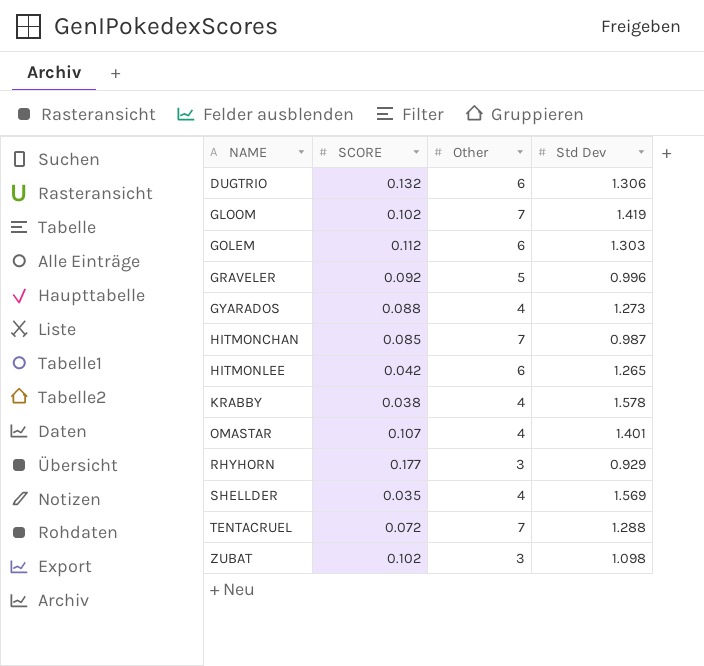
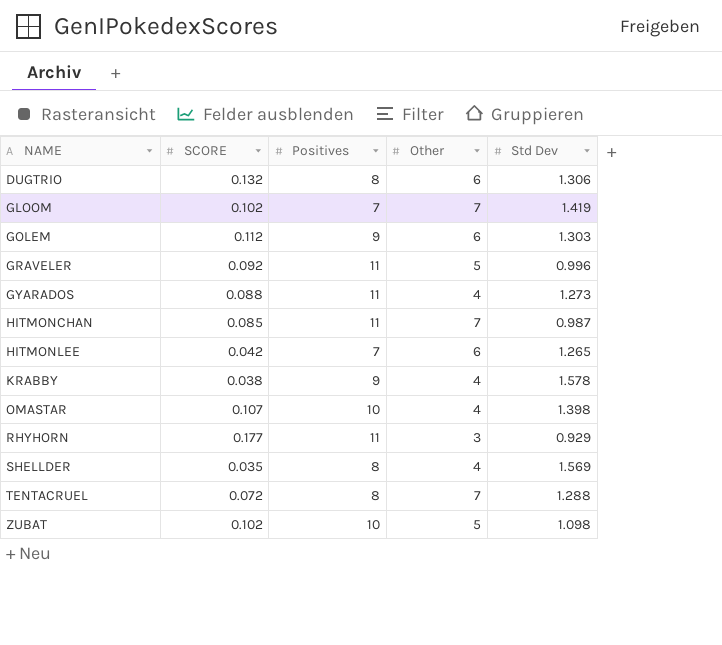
column Positives | position: none -> 3
OMASTAR | Std Dev: 1.401 -> 1.398
ZUBAT | Other: 3 -> 5

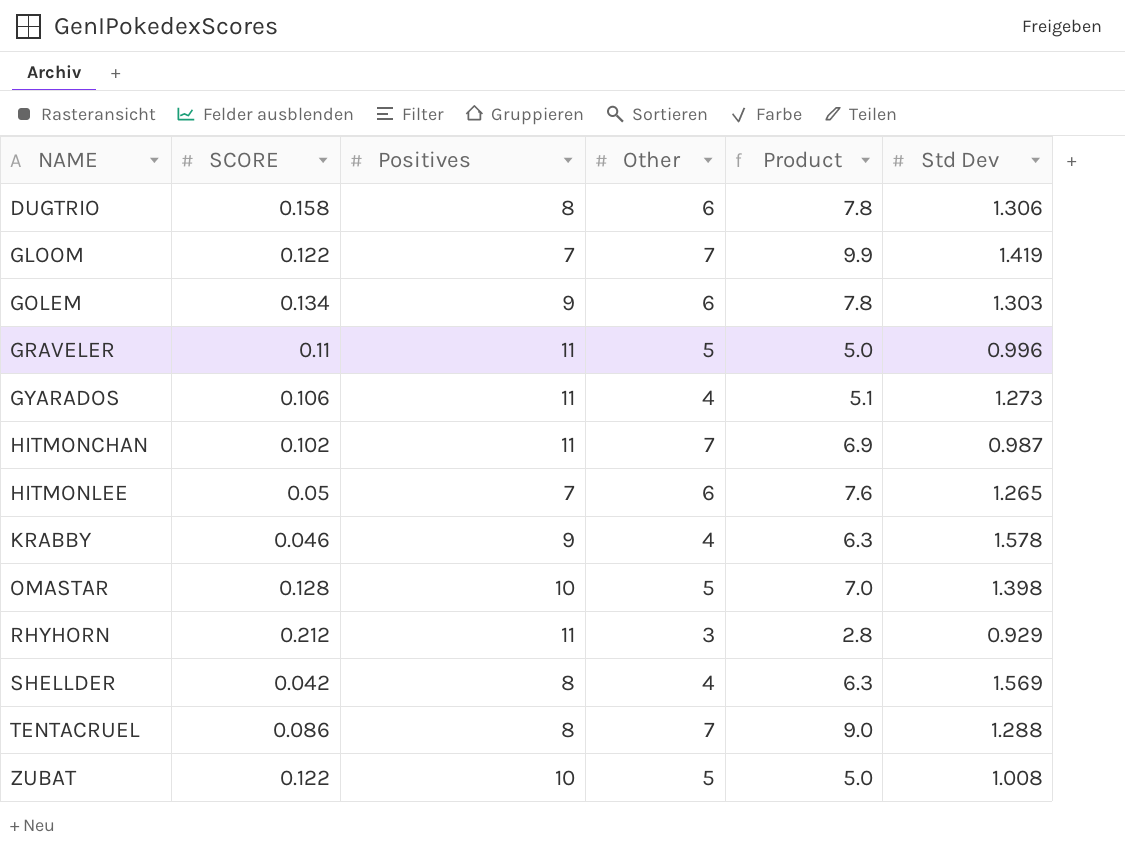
column Product | formula: none -> [Other] * [Std Dev]
DUGTRIO | SCORE: 0.132 -> 0.158
GLOOM | SCORE: 0.102 -> 0.122
GOLEM | SCORE: 0.112 -> 0.134
GRAVELER | SCORE: 0.092 -> 0.11
GYARADOS | SCORE: 0.088 -> 0.106
HITMONCHAN | SCORE: 0.085 -> 0.102
HITMONLEE | SCORE: 0.042 -> 0.05
KRABBY | SCORE: 0.038 -> 0.046
OMASTAR | SCORE: 0.107 -> 0.128
OMASTAR | Other: 4 -> 5
RHYHORN | SCORE: 0.177 -> 0.212
SHELLDER | SCORE: 0.035 -> 0.042
TENTACRUEL | SCORE: 0.072 -> 0.086
ZUBAT | SCORE: 0.102 -> 0.122
ZUBAT | Std Dev: 1.098 -> 1.008

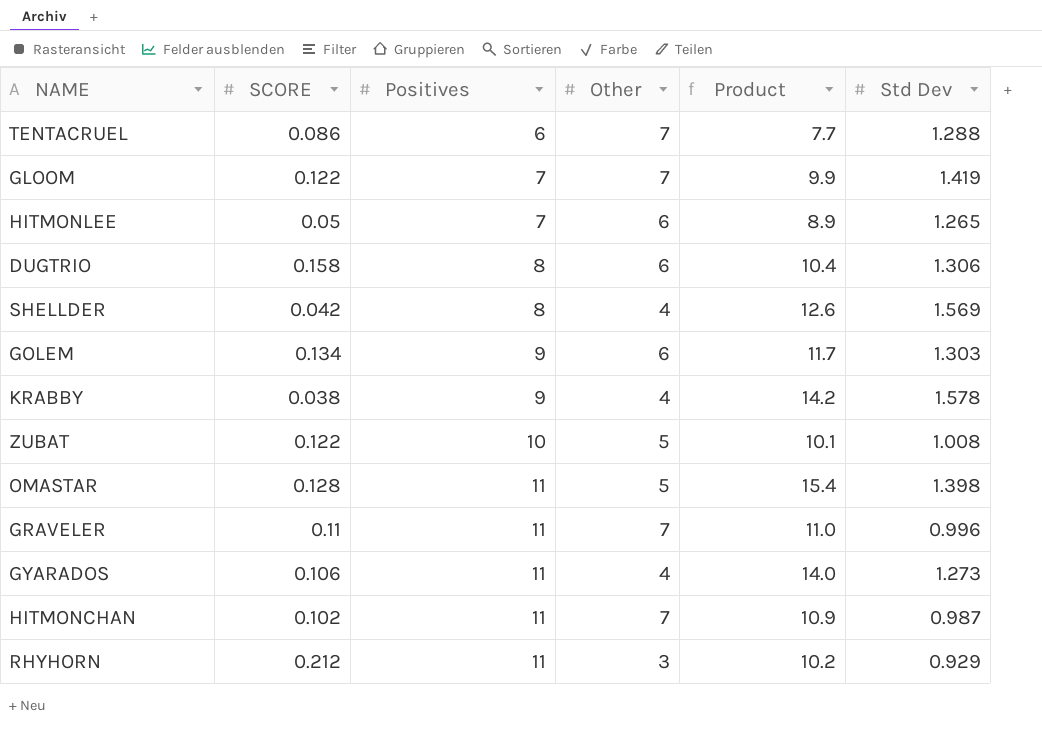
row order: NAME ascending -> Positives ascending
column Product | formula: [Other] * [Std Dev] -> [Positives] * [Std Dev]
TENTACRUEL | Positives: 8 -> 6
KRABBY | SCORE: 0.046 -> 0.038
OMASTAR | Positives: 10 -> 11
GRAVELER | Other: 5 -> 7

